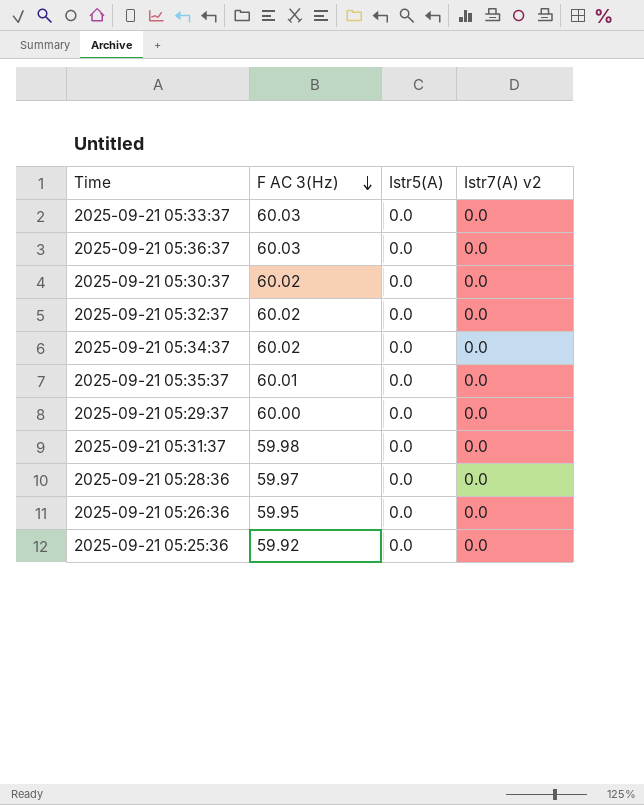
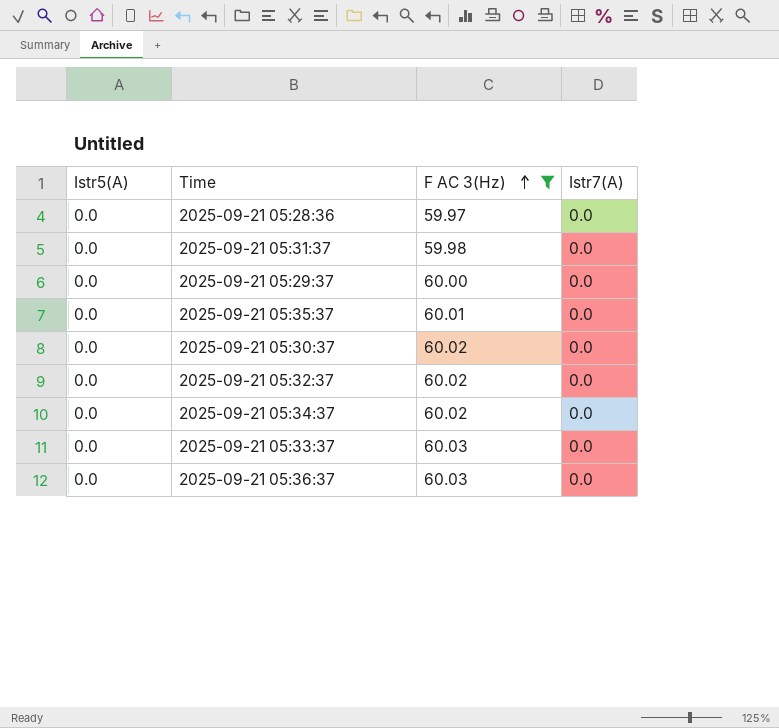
filter: none -> F AC 3(Hz) >= 59.97
row order: F AC 3(Hz) descending -> F AC 3(Hz) ascending
column Istr5(A) | position: 3 -> 1
column name: Istr7(A) v2 -> Istr7(A)

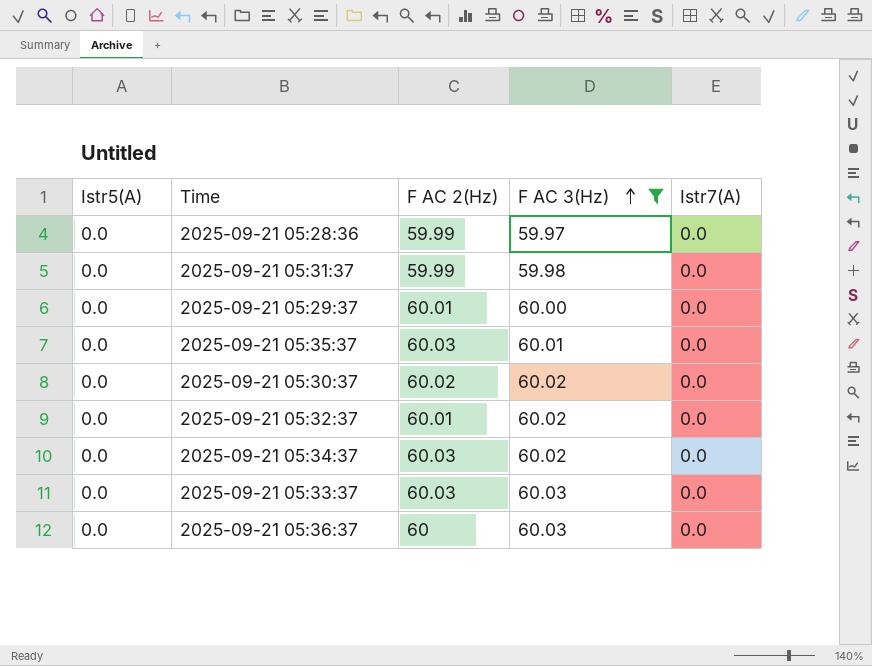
column F AC 2(Hz) | position: none -> 3

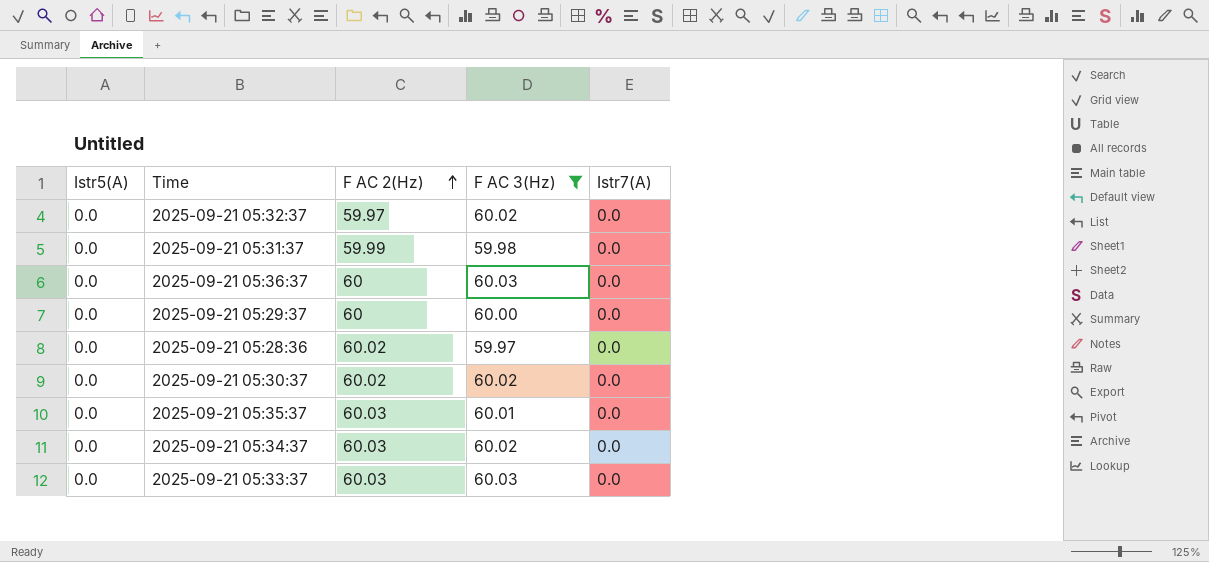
row order: F AC 3(Hz) ascending -> F AC 2(Hz) ascending
2025-09-21 05:32:37 | F AC 2(Hz): 60.01 -> 59.97
2025-09-21 05:29:37 | F AC 2(Hz): 60.01 -> 60
2025-09-21 05:28:36 | F AC 2(Hz): 59.99 -> 60.02

